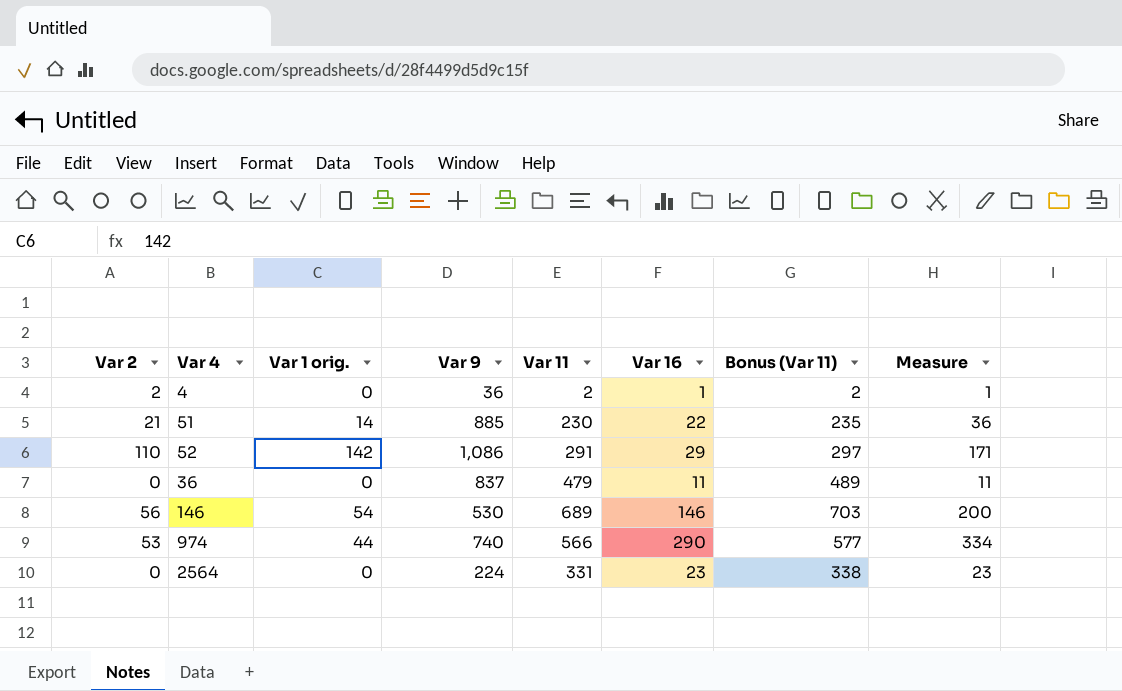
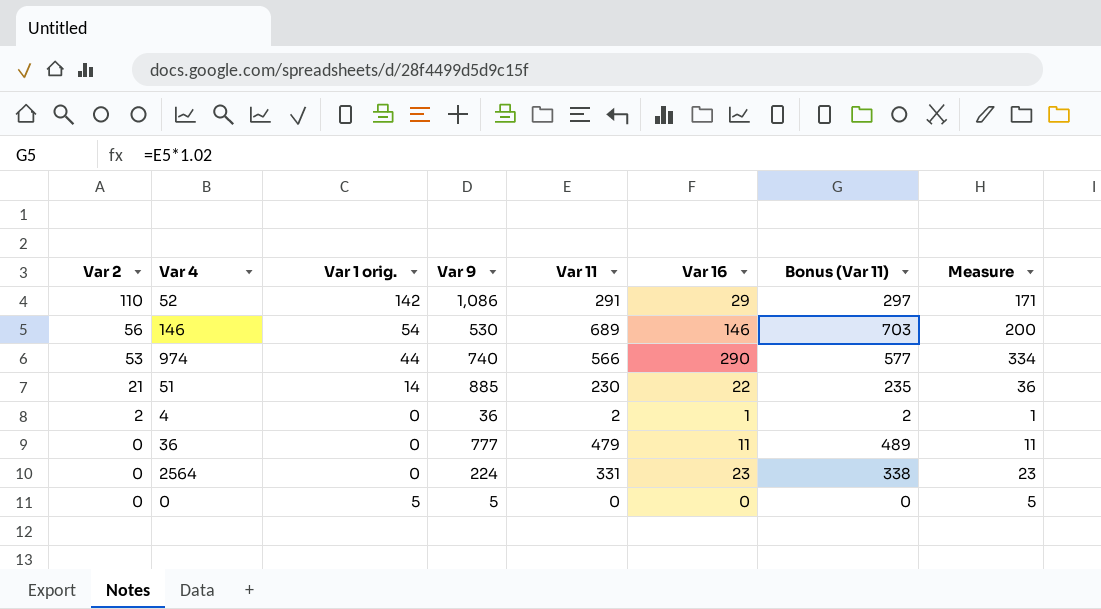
row order: none -> Var 2 descending
36 | Var 9: 837 -> 777
row 0: none -> 0 | 5 | 5 | 0 | 0 | 0 | 5

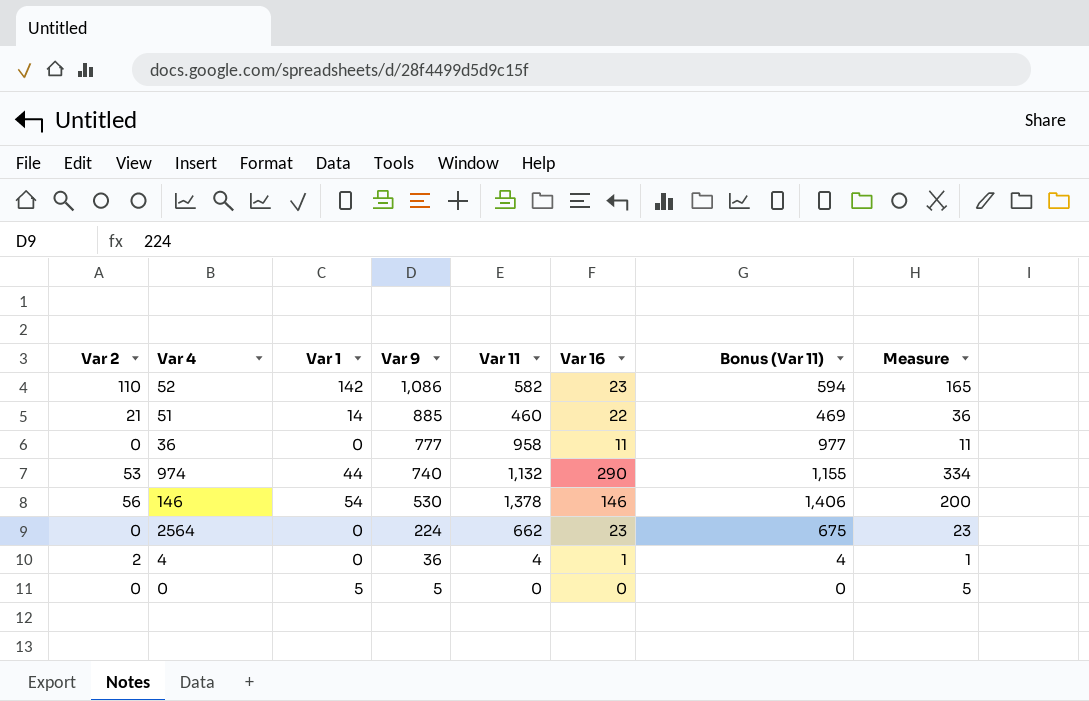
row order: Var 2 descending -> Var 9 descending
column name: Var 1 orig. -> Var 1
52 | Var 11: 291 -> 582
52 | Var 16: 29 -> 23
52 | Bonus (Var 11): 297 -> 594
52 | Measure: 171 -> 165
51 | Var 11: 230 -> 460
51 | Bonus (Var 11): 235 -> 469
36 | Var 11: 479 -> 958
36 | Bonus (Var 11): 489 -> 977
974 | Var 11: 566 -> 1,132
974 | Bonus (Var 11): 577 -> 1,155
146 | Var 11: 689 -> 1,378
146 | Bonus (Var 11): 703 -> 1,406
2564 | Var 11: 331 -> 662
2564 | Bonus (Var 11): 338 -> 675
4 | Var 11: 2 -> 4
4 | Bonus (Var 11): 2 -> 4

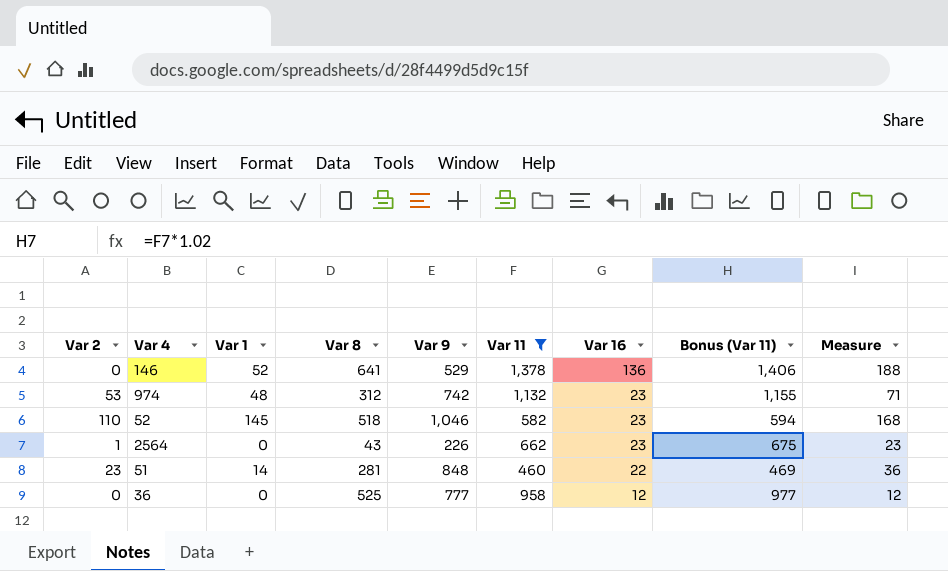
filter: none -> Var 11 >= 460
row order: Var 9 descending -> Var 16 descending
column Var 8 | position: none -> 4
146 | Var 2: 56 -> 0
146 | Var 1: 54 -> 52
146 | Var 9: 530 -> 529
146 | Var 16: 146 -> 136
146 | Measure: 200 -> 188
974 | Var 1: 44 -> 48
974 | Var 9: 740 -> 742
974 | Var 16: 290 -> 23
974 | Measure: 334 -> 71
52 | Var 1: 142 -> 145
52 | Var 9: 1,086 -> 1,046
52 | Measure: 165 -> 168
2564 | Var 2: 0 -> 1
2564 | Var 9: 224 -> 226
51 | Var 2: 21 -> 23
51 | Var 9: 885 -> 848
36 | Var 16: 11 -> 12
36 | Measure: 11 -> 12

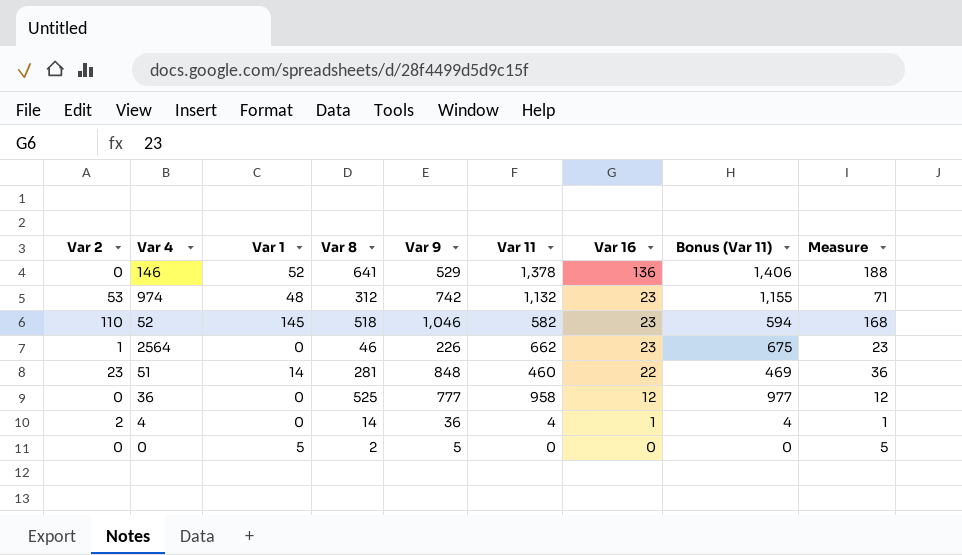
filter: Var 11 >= 460 -> none
2564 | Var 8: 43 -> 46

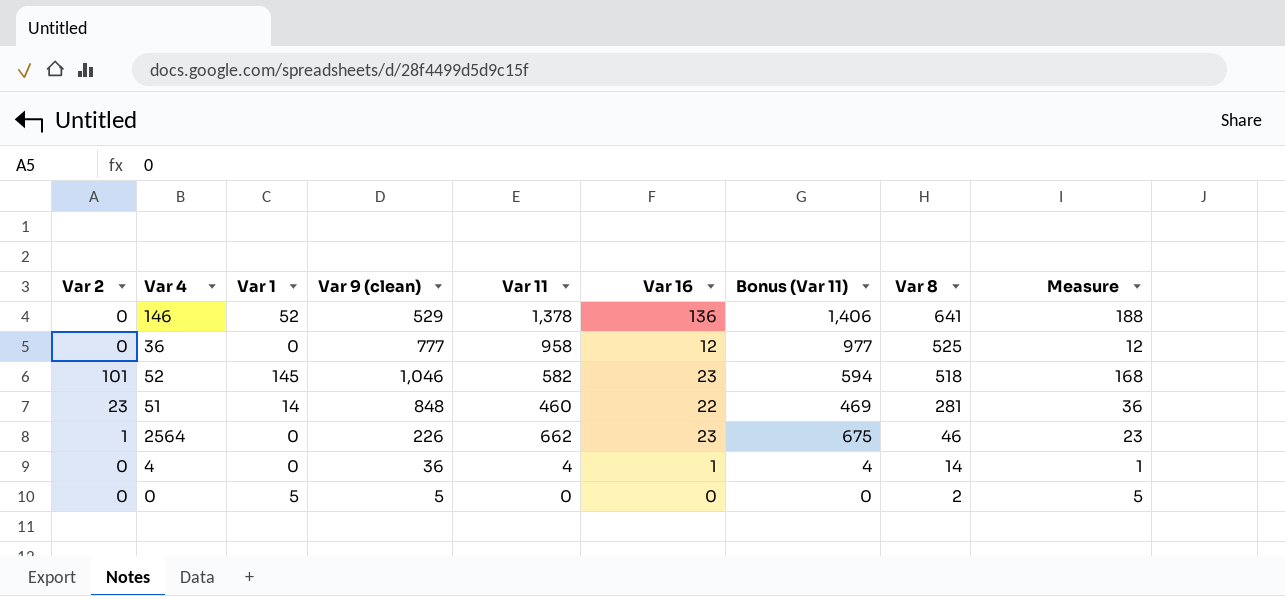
row order: Var 16 descending -> Var 8 descending
column name: Var 9 -> Var 9 (clean)
column Var 8 | position: 4 -> 8
row 974: 53 | 48 | 312 | 742 | 1,132 | 23 | 1,155 | 71 -> none
52 | Var 2: 110 -> 101
4 | Var 2: 2 -> 0

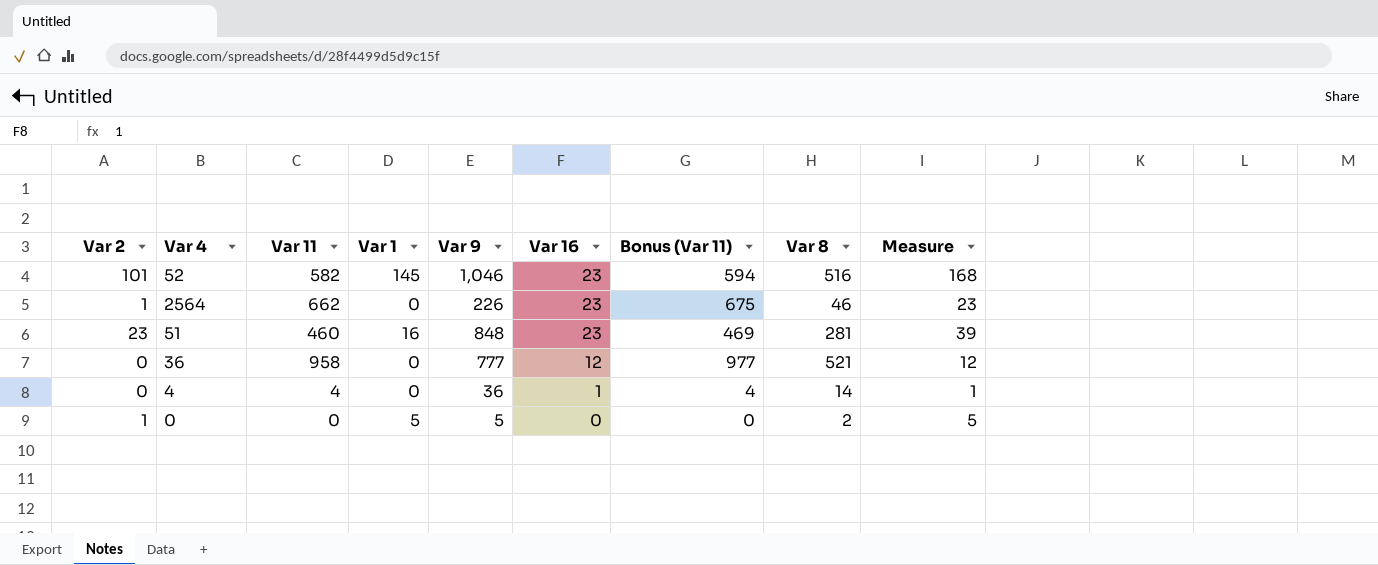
row order: Var 8 descending -> Var 16 descending
column Var 11 | position: 5 -> 3
column name: Var 9 (clean) -> Var 9
row 146: 0 | 52 | 529 | 1,378 | 136 | 1,406 | 641 | 188 -> none
52 | Var 8: 518 -> 516
51 | Var 1: 14 -> 16
51 | Var 16: 22 -> 23
51 | Measure: 36 -> 39
36 | Var 8: 525 -> 521
0 | Var 2: 0 -> 1

